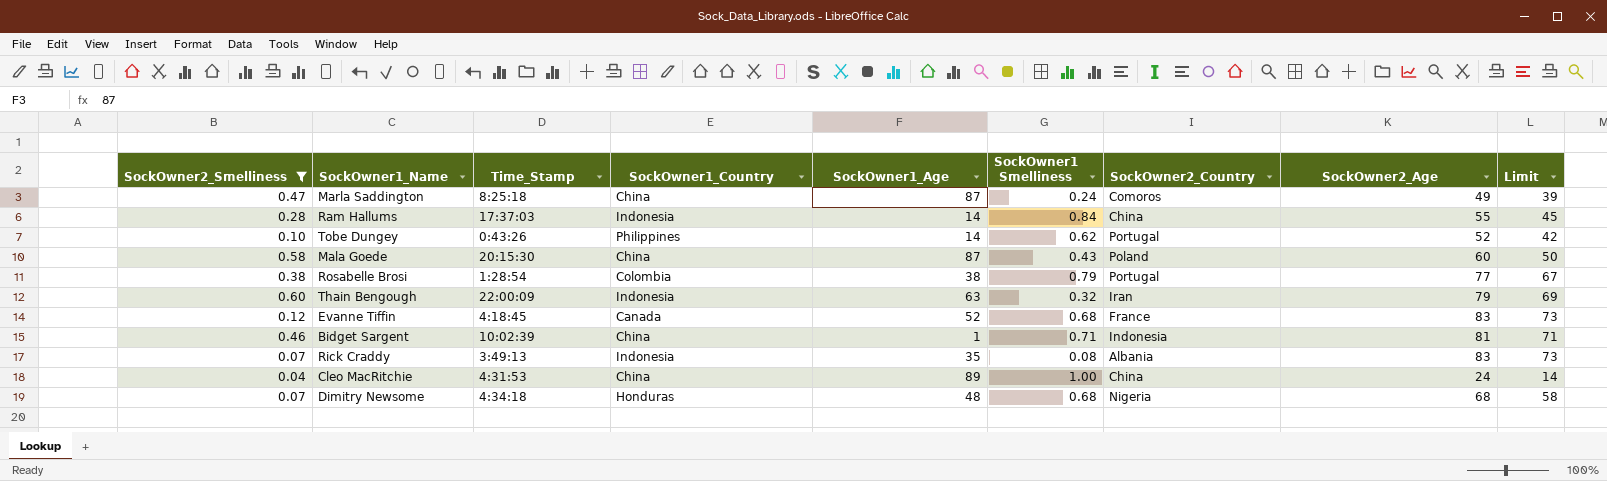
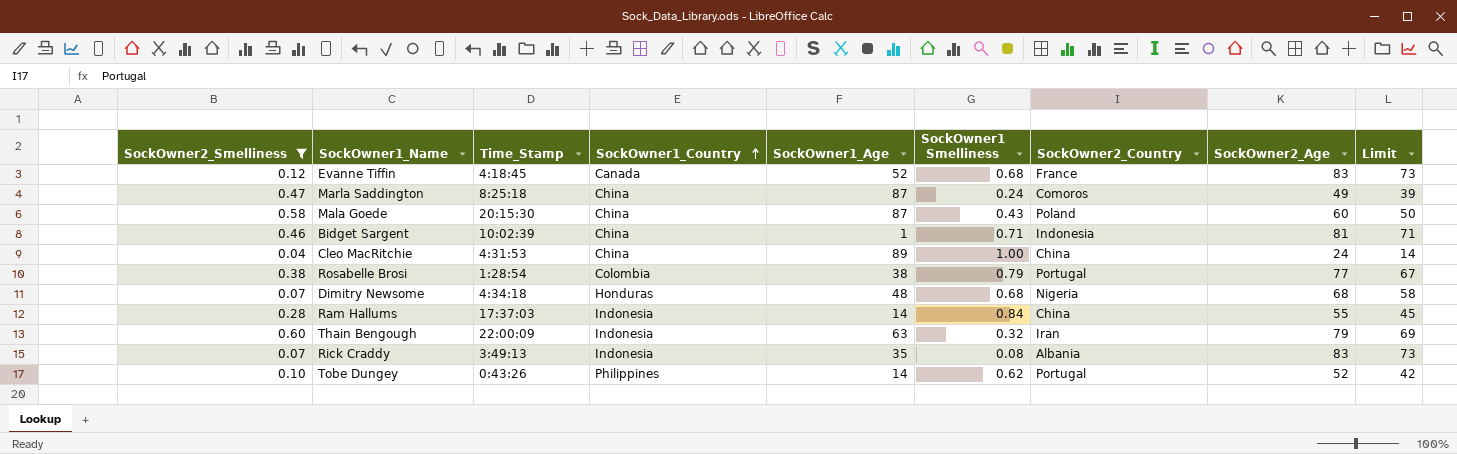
row order: none -> SockOwner1_Country ascending

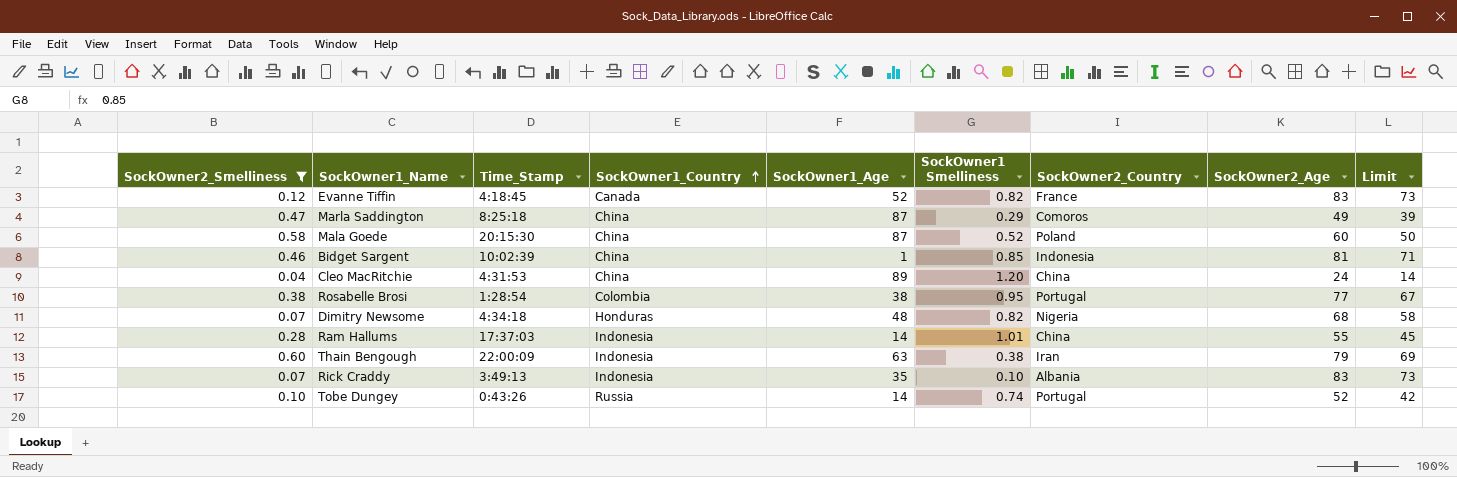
Evanne Tiffin | SockOwner1 Smelliness: 0.68 -> 0.82
Marla Saddington | SockOwner1 Smelliness: 0.24 -> 0.29
Mala Goede | SockOwner1 Smelliness: 0.43 -> 0.52
Bidget Sargent | SockOwner1 Smelliness: 0.71 -> 0.85
Cleo MacRitchie | SockOwner1 Smelliness: 1.00 -> 1.20
Rosabelle Brosi | SockOwner1 Smelliness: 0.79 -> 0.95
Dimitry Newsome | SockOwner1 Smelliness: 0.68 -> 0.82
Ram Hallums | SockOwner1 Smelliness: 0.84 -> 1.01
Thain Bengough | SockOwner1 Smelliness: 0.32 -> 0.38
Rick Craddy | SockOwner1 Smelliness: 0.08 -> 0.10
Tobe Dungey | SockOwner1_Country: Philippines -> Russia
Tobe Dungey | SockOwner1 Smelliness: 0.62 -> 0.74

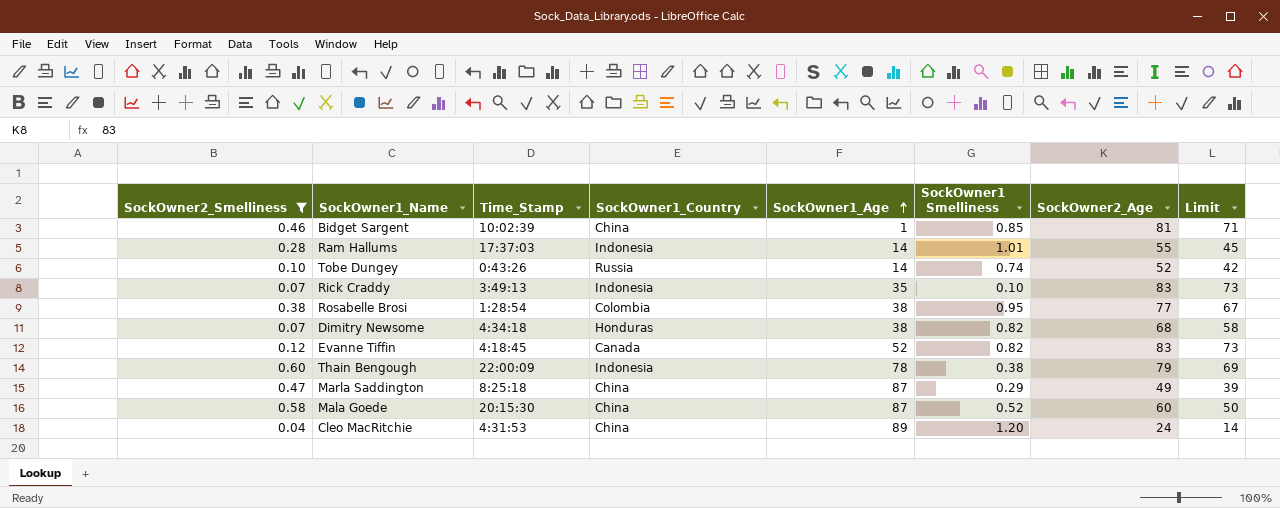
row order: SockOwner1_Country ascending -> SockOwner1_Age ascending
column SockOwner2_Country | position: 7 -> none
Dimitry Newsome | SockOwner1_Age: 48 -> 38
Thain Bengough | SockOwner1_Age: 63 -> 78

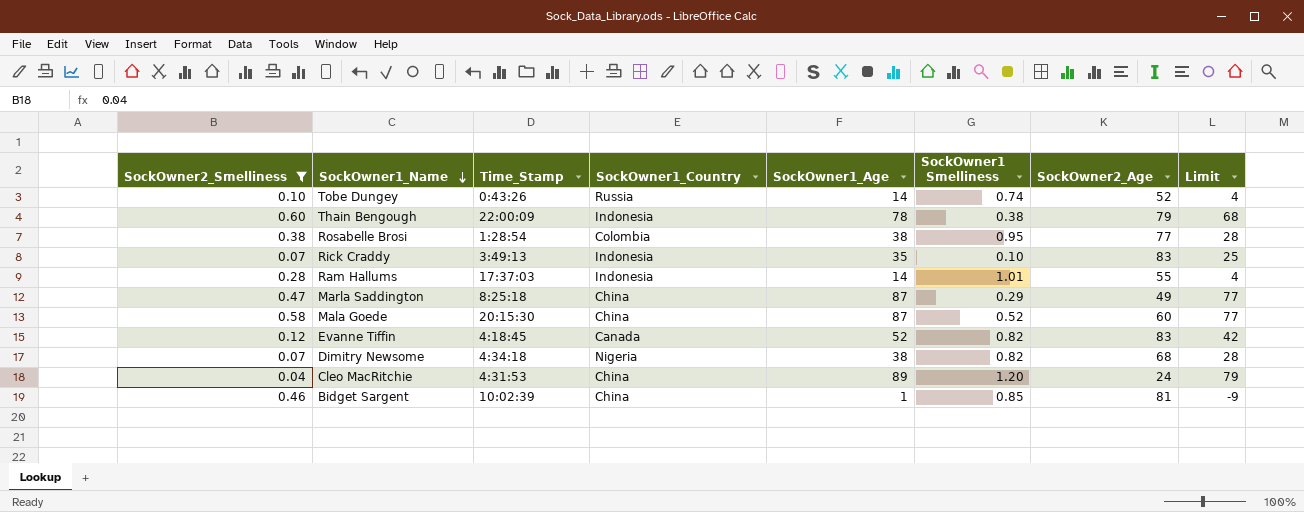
row order: SockOwner1_Age ascending -> SockOwner1_Name descending
column Limit | formula: [SockOwner2_Age] - 10 -> [SockOwner1_Age] - 10
Dimitry Newsome | SockOwner1_Country: Honduras -> Nigeria

